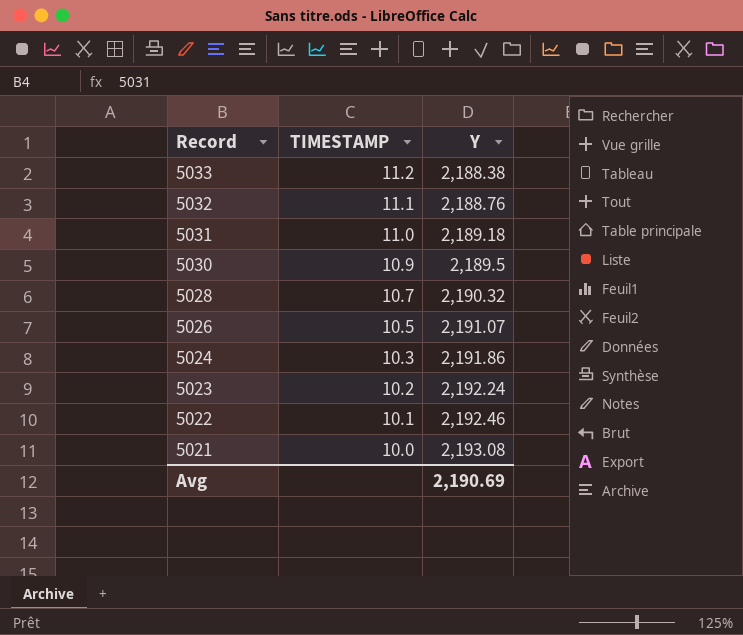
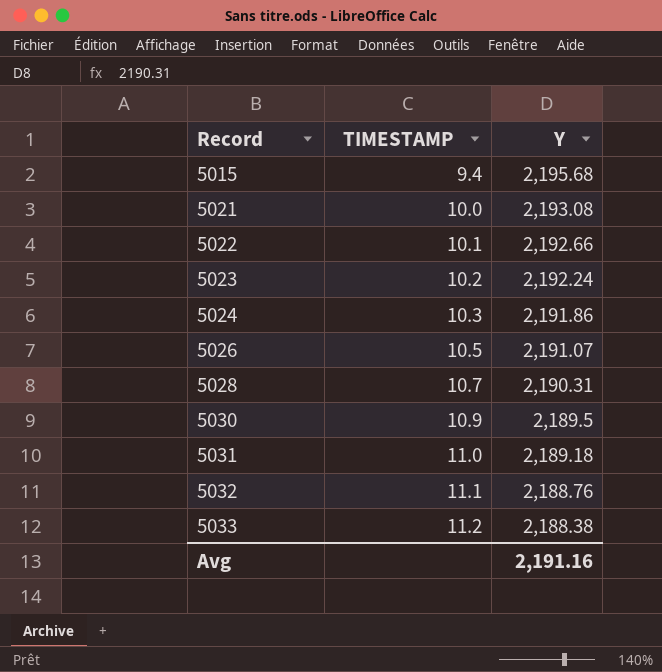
row order: Record descending -> Record ascending
row 5015: none -> 9.4 | 2,195.68
5022 | Y: 2,192.46 -> 2,192.66
5028 | Y: 2,190.32 -> 2,190.31
Avg | Y: 2,190.69 -> 2,191.16

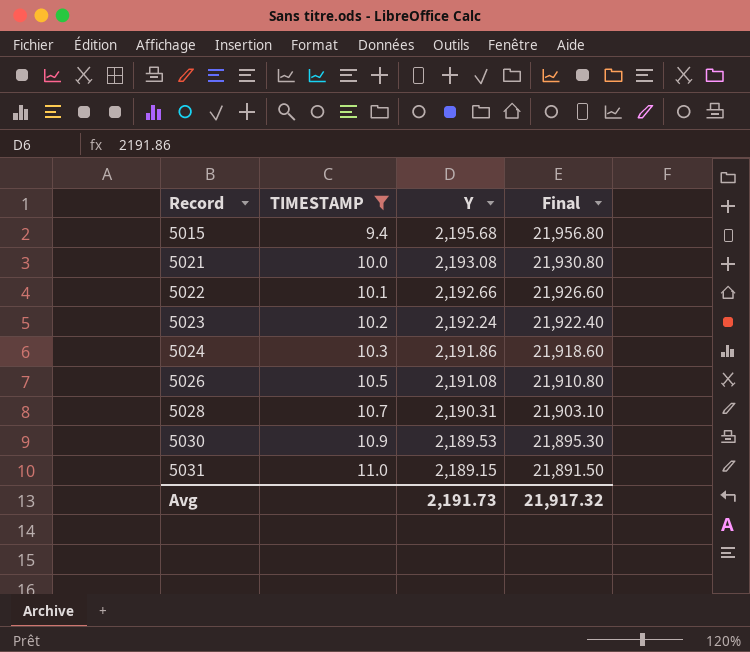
filter: none -> TIMESTAMP <= 11.0
column Final | formula: none -> [Y] * 10
5026 | Y: 2,191.07 -> 2,191.08
5030 | Y: 2,189.5 -> 2,189.53
5031 | Y: 2,189.18 -> 2,189.15
Avg | Y: 2,191.16 -> 2,191.73

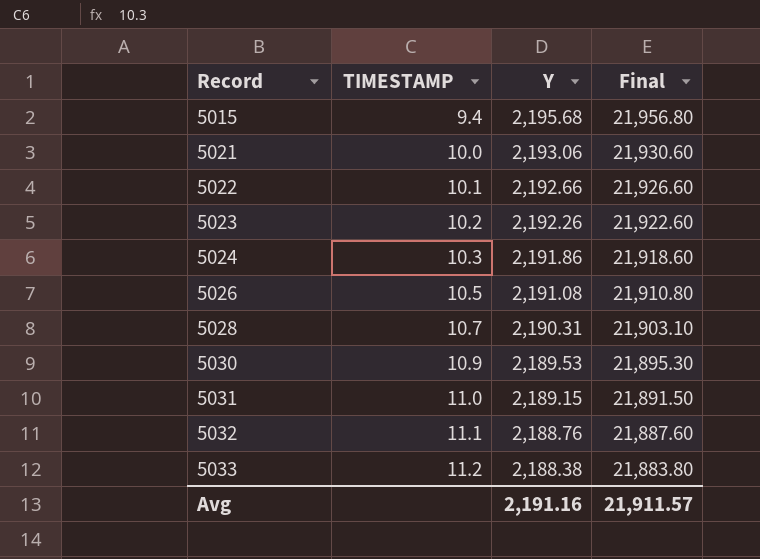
filter: TIMESTAMP <= 11.0 -> none
5021 | Y: 2,193.08 -> 2,193.06
5021 | Final: 21,930.80 -> 21,930.60
5023 | Y: 2,192.24 -> 2,192.26
5023 | Final: 21,922.40 -> 21,922.60
Avg | Y: 2,191.73 -> 2,191.16
Avg | Final: 21,917.32 -> 21,911.57

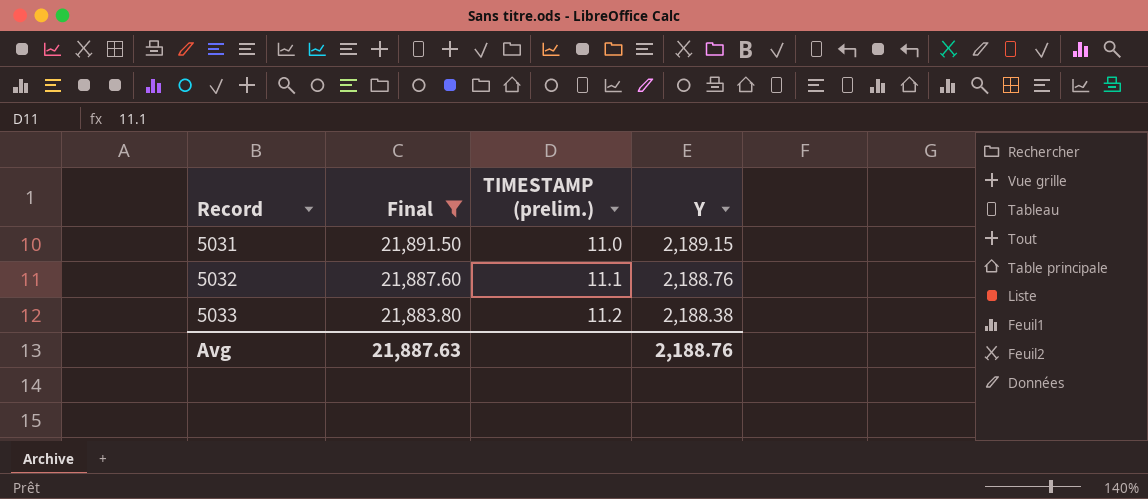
filter: none -> Final <= 21,891.50
column Final | position: 4 -> 2
column name: TIMESTAMP -> TIMESTAMP (prelim.)
Avg | Final: 21,911.57 -> 21,887.63
Avg | Y: 2,191.16 -> 2,188.76

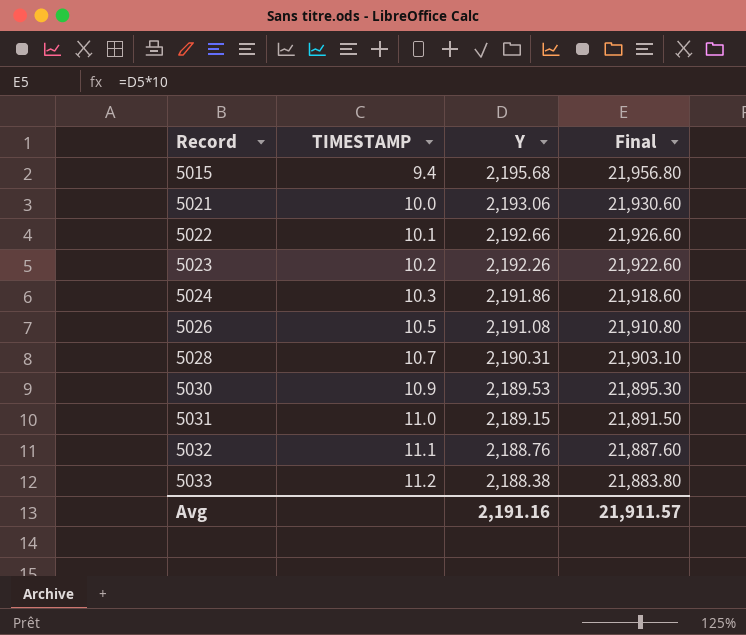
filter: Final <= 21,891.50 -> none
column name: TIMESTAMP (prelim.) -> TIMESTAMP
column Final | position: 2 -> 4
Avg | Y: 2,188.76 -> 2,191.16
Avg | Final: 21,887.63 -> 21,911.57

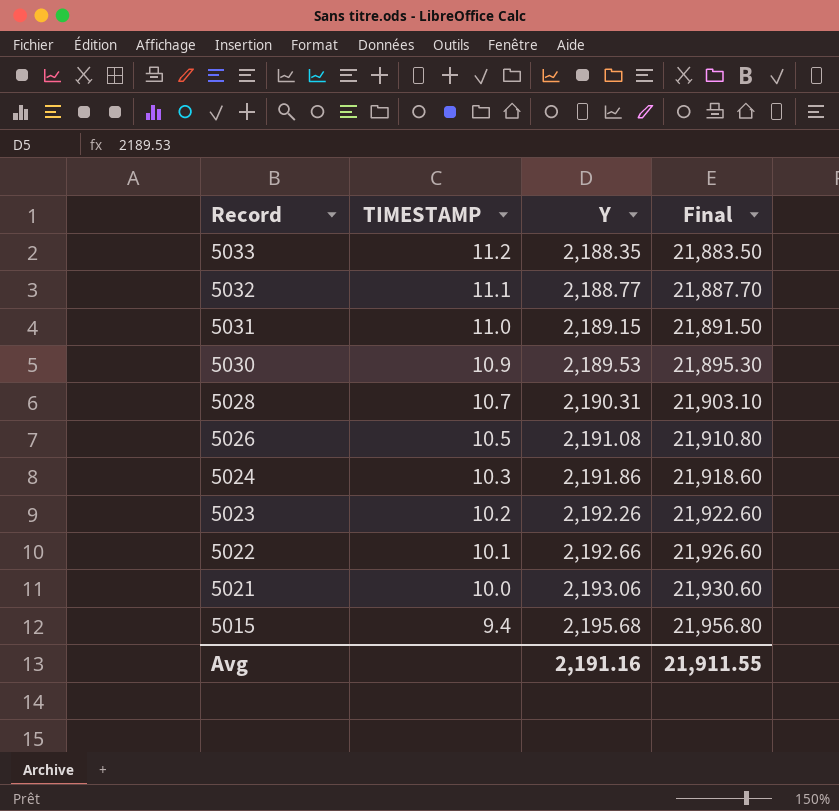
row order: Record ascending -> Record descending
5033 | Y: 2,188.38 -> 2,188.35
5033 | Final: 21,883.80 -> 21,883.50
5032 | Y: 2,188.76 -> 2,188.77
5032 | Final: 21,887.60 -> 21,887.70
Avg | Final: 21,911.57 -> 21,911.55

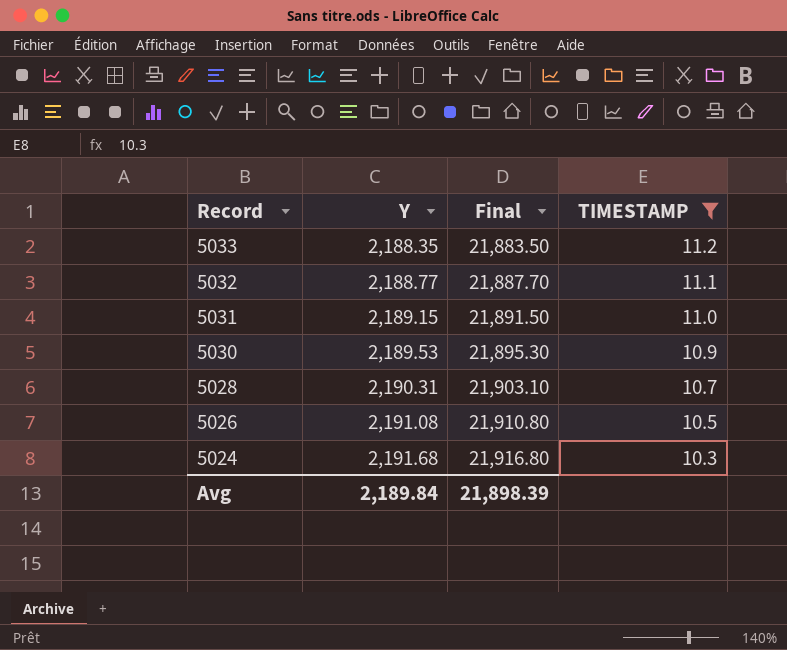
filter: none -> TIMESTAMP >= 10.3
column TIMESTAMP | position: 2 -> 4
5024 | Y: 2,191.86 -> 2,191.68
5024 | Final: 21,918.60 -> 21,916.80
Avg | Y: 2,191.16 -> 2,189.84
Avg | Final: 21,911.55 -> 21,898.39

